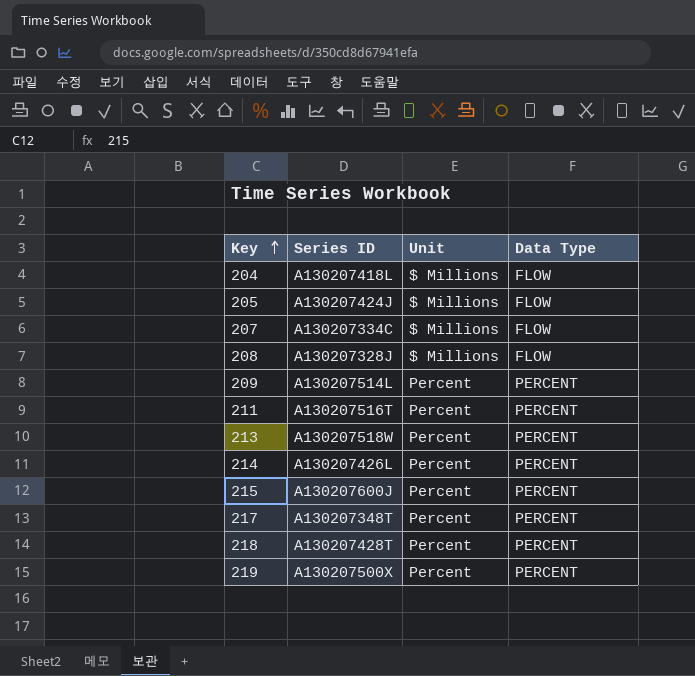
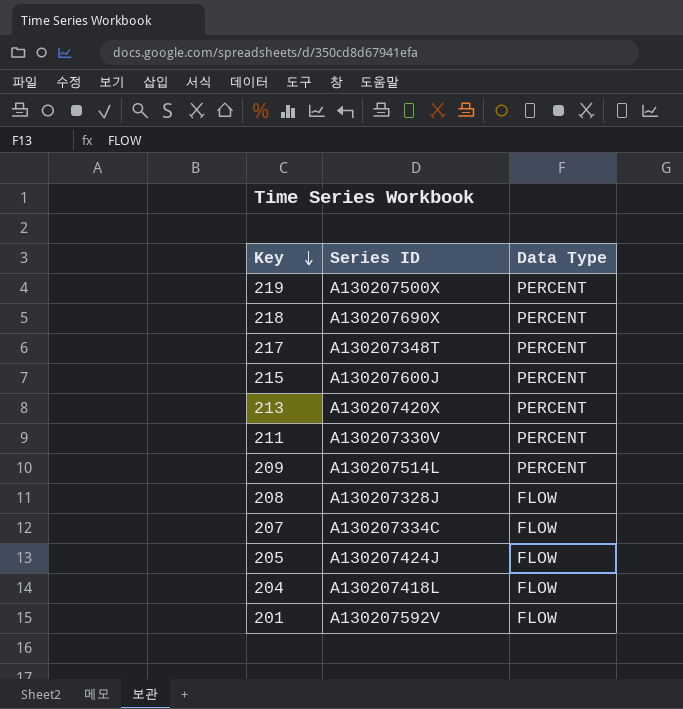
row order: Key ascending -> Key descending
column Unit | position: 3 -> none
row 214: A130207426L | Percent | PERCENT -> none
218 | Series ID: A130207428T -> A130207690X
213 | Series ID: A130207518W -> A130207420X
211 | Series ID: A130207516T -> A130207330V
row 201: none -> A130207592V | FLOW

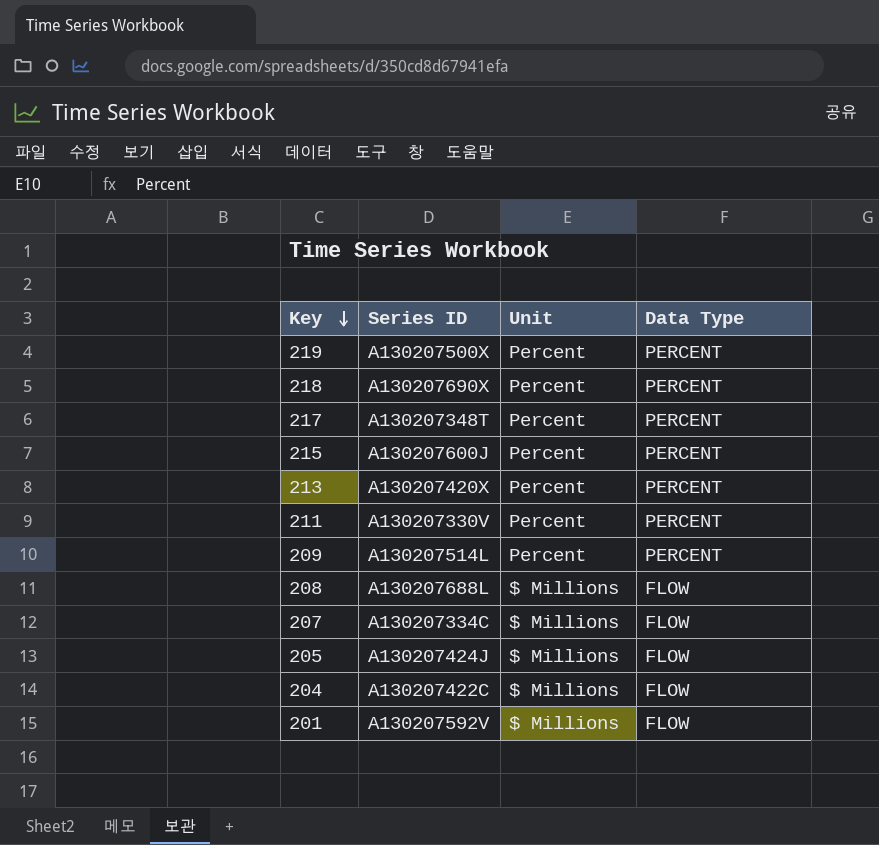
column Unit | position: none -> 3
208 | Series ID: A130207328J -> A130207688L
204 | Series ID: A130207418L -> A130207422C

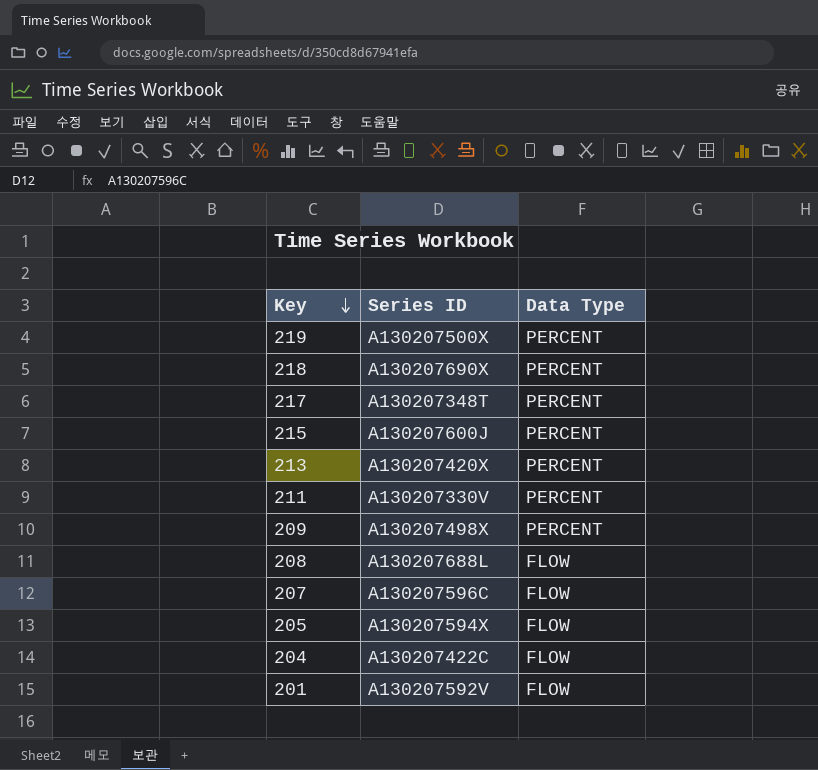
column Unit | position: 3 -> none
209 | Series ID: A130207514L -> A130207498X
207 | Series ID: A130207334C -> A130207596C
205 | Series ID: A130207424J -> A130207594X

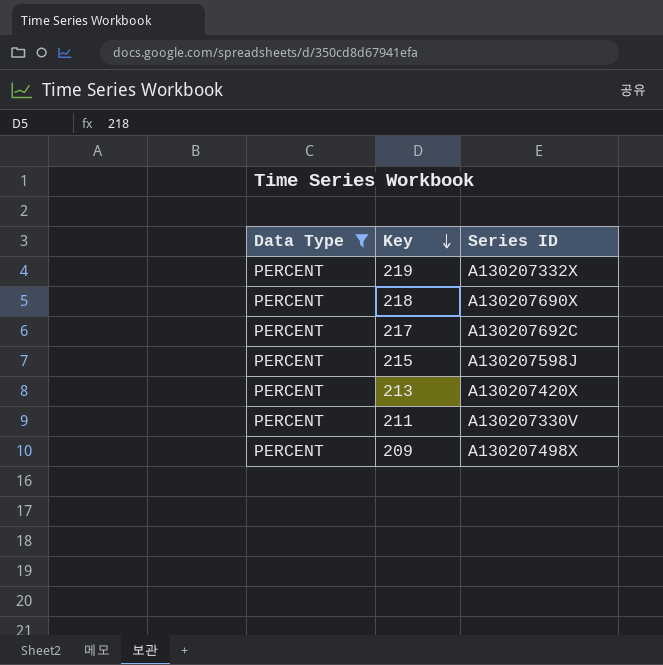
filter: none -> Data Type = PERCENT
column Data Type | position: 3 -> 1
219 | Series ID: A130207500X -> A130207332X
217 | Series ID: A130207348T -> A130207692C
215 | Series ID: A130207600J -> A130207598J

